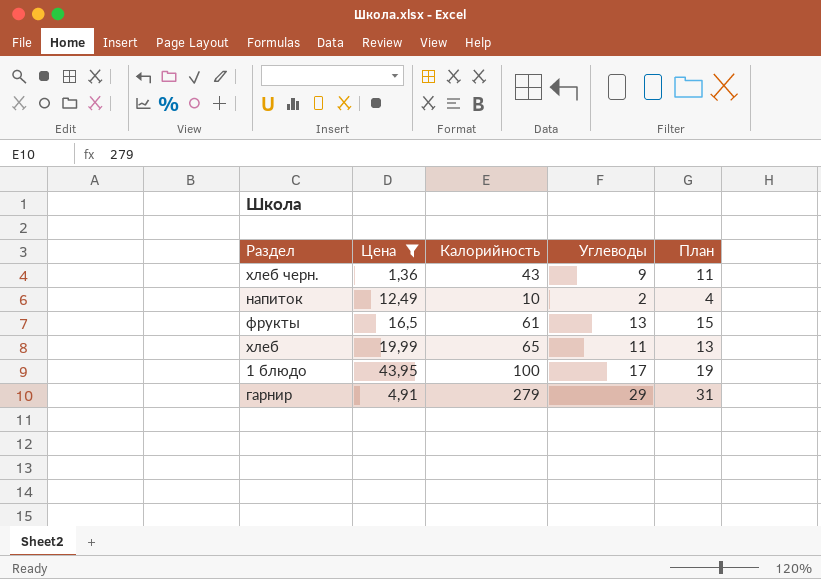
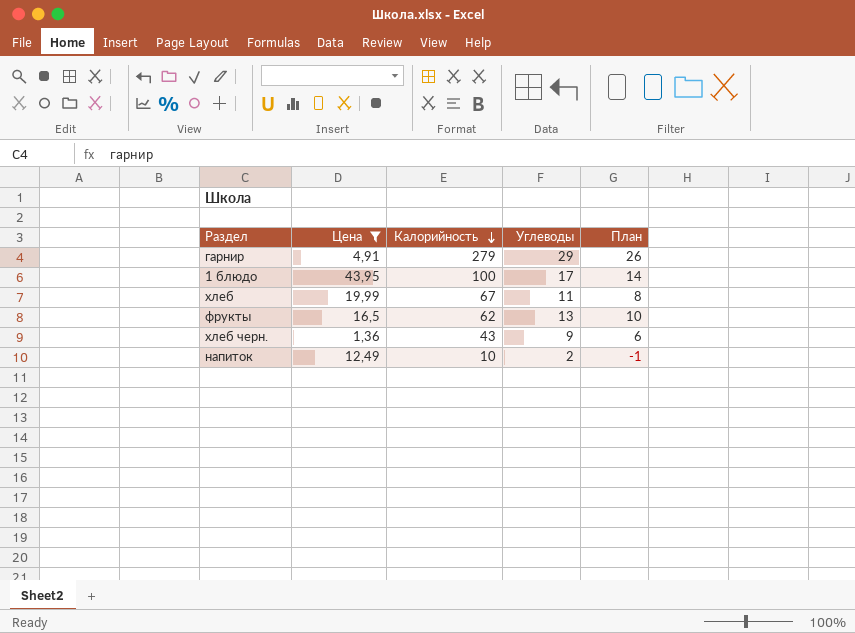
row order: none -> Калорийность descending
column План | formula: [Углеводы] + 2 -> [Углеводы] - 3
хлеб | Калорийность: 65 -> 67
фрукты | Калорийность: 61 -> 62

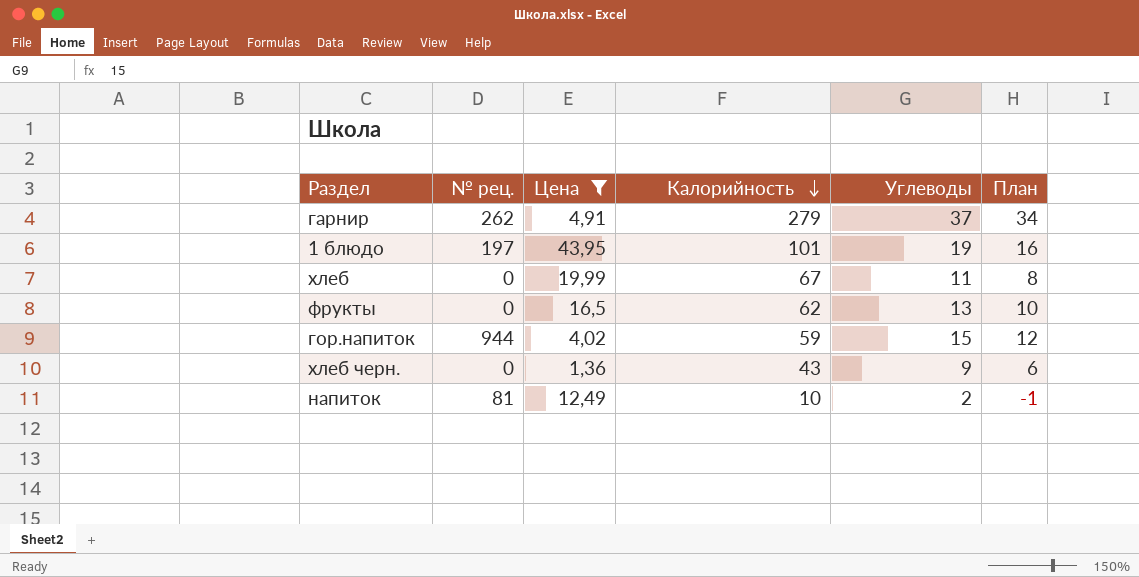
column № рец. | position: none -> 2
гарнир | Углеводы: 29 -> 37
гарнир | План: 26 -> 34
1 блюдо | Калорийность: 100 -> 101
1 блюдо | Углеводы: 17 -> 19
1 блюдо | План: 14 -> 16
row гор.напиток: none -> 944 | 4,02 | 59 | 15 | 12

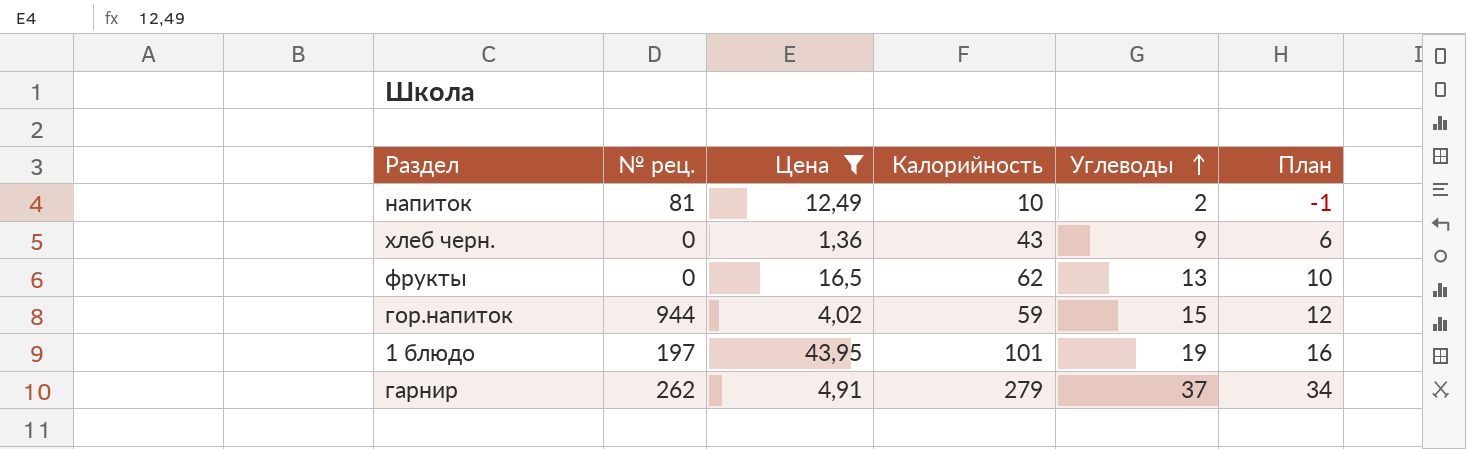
row order: Калорийность descending -> Углеводы ascending
row хлеб: 0 | 19,99 | 67 | 11 | 8 -> none

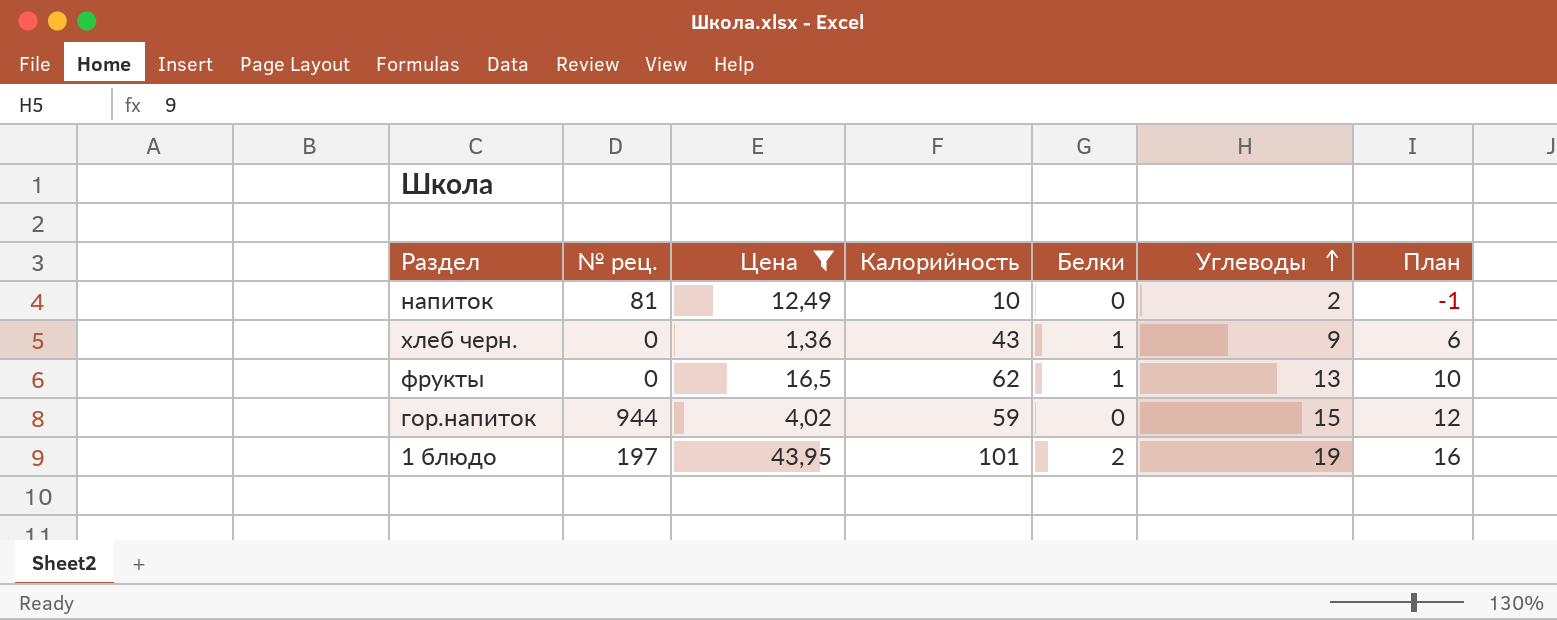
column Белки | position: none -> 5
row гарнир: 262 | 4,91 | 279 | 37 | 34 -> none

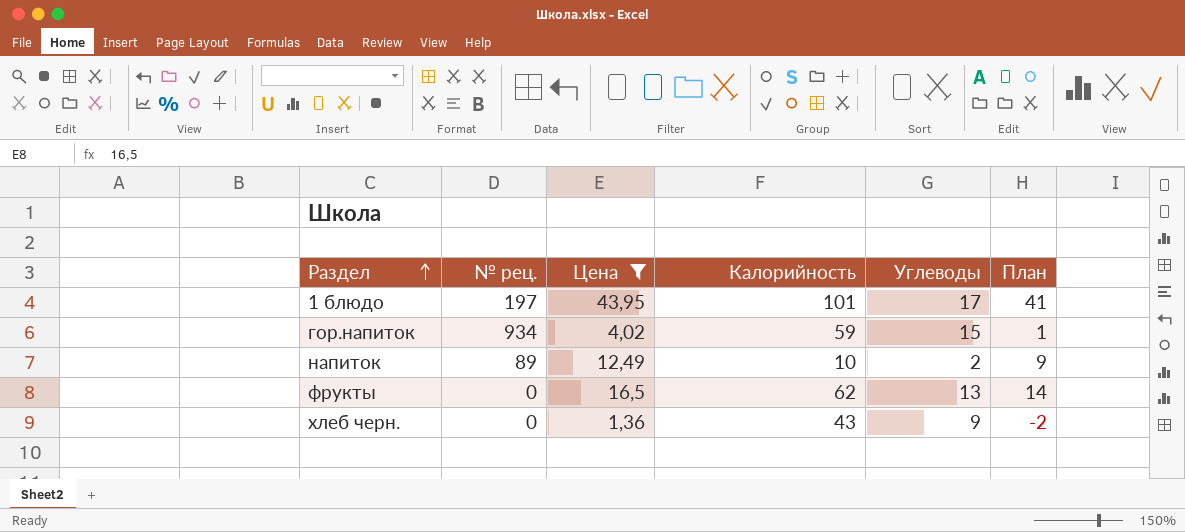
row order: Углеводы ascending -> Раздел ascending
column Белки | position: 5 -> none
column План | formula: [Углеводы] - 3 -> [Цена] - 3
1 блюдо | Углеводы: 19 -> 17
гор.напиток | № рец.: 944 -> 934
напиток | № рец.: 81 -> 89

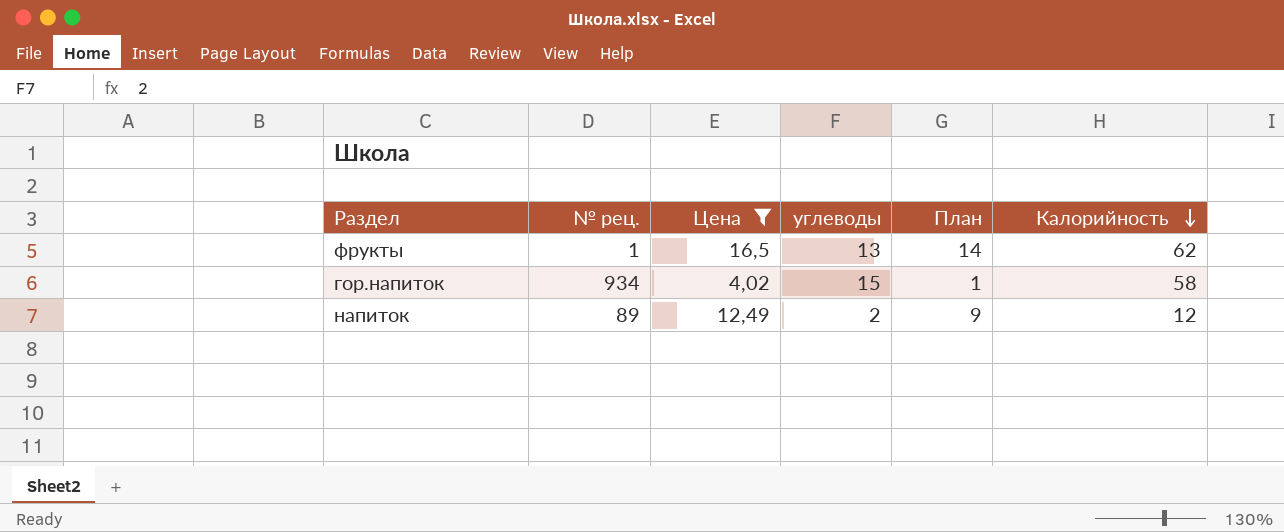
row order: Раздел ascending -> Калорийность descending
column name: Углеводы -> углеводы
column Калорийность | position: 4 -> 6
row 1 блюдо: 197 | 43,95 | 101 | 17 | 41 -> none
row хлеб черн.: 0 | 1,36 | 43 | 9 | -2 -> none
фрукты | № рец.: 0 -> 1
гор.напиток | Калорийность: 59 -> 58
напиток | Калорийность: 10 -> 12

